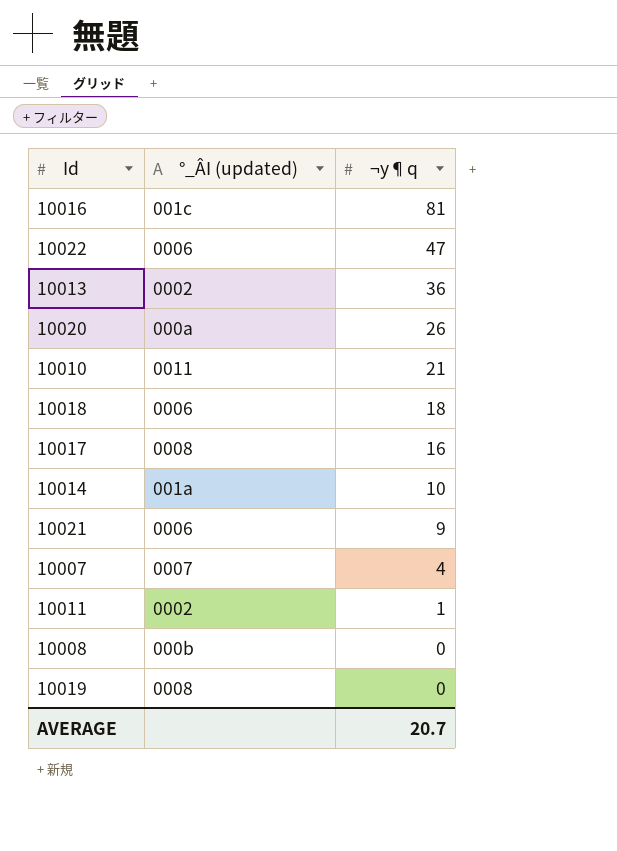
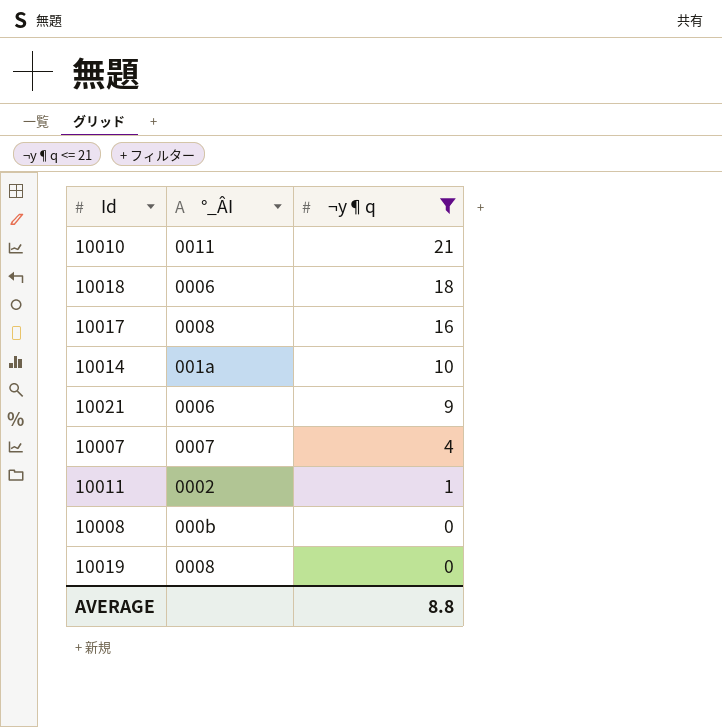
filter: none -> ¬y¶q <= 21
column name: °_ÂI (updated) -> °_ÂI
AVERAGE | ¬y¶q: 20.7 -> 8.8

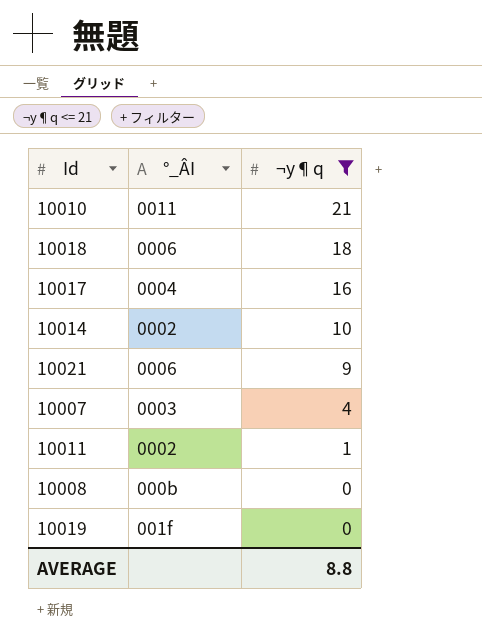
10017 | °_ÂI: 0008 -> 0004
10014 | °_ÂI: 001a -> 0002
10007 | °_ÂI: 0007 -> 0003
10019 | °_ÂI: 0008 -> 001f

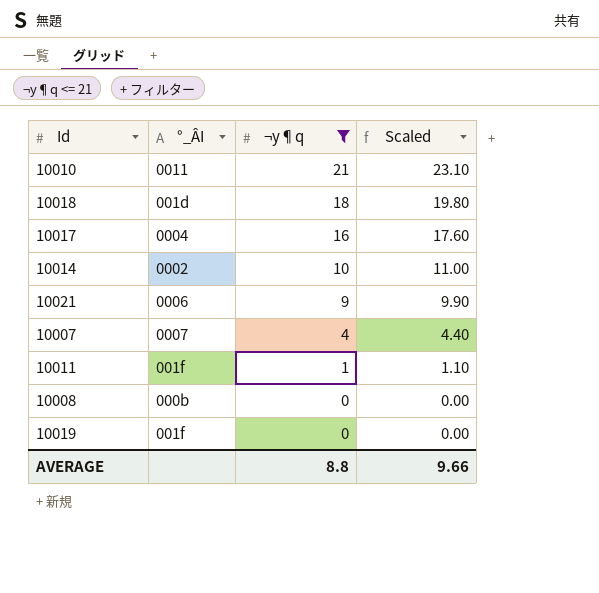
column Scaled | formula: none -> [¬y¶q] * 1.1
10018 | °_ÂI: 0006 -> 001d
10007 | °_ÂI: 0003 -> 0007
10011 | °_ÂI: 0002 -> 001f

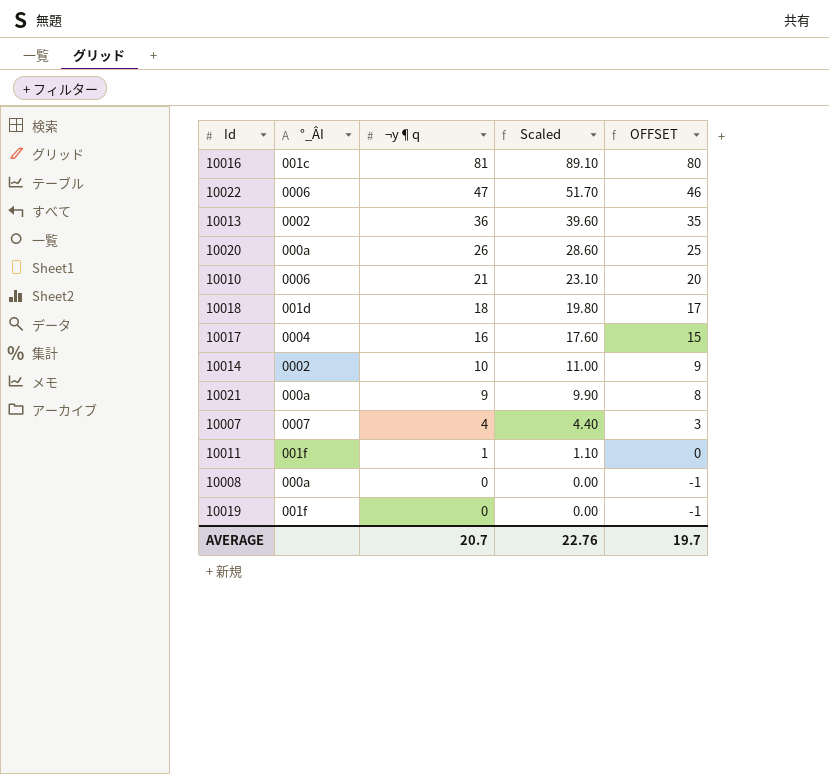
filter: ¬y¶q <= 21 -> none
column OFFSET | formula: none -> [¬y¶q] - 1
10010 | °_ÂI: 0011 -> 0006
10021 | °_ÂI: 0006 -> 000a
10008 | °_ÂI: 000b -> 000a
AVERAGE | ¬y¶q: 8.8 -> 20.7
AVERAGE | Scaled: 9.66 -> 22.76

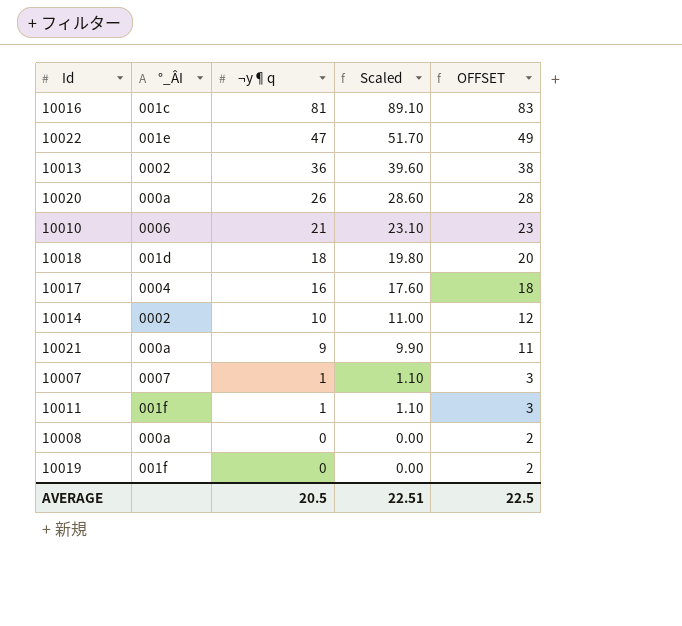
column OFFSET | formula: [¬y¶q] - 1 -> [¬y¶q] + 2
10022 | °_ÂI: 0006 -> 001e
10007 | ¬y¶q: 4 -> 1
10007 | Scaled: 4.40 -> 1.10
AVERAGE | ¬y¶q: 20.7 -> 20.5
AVERAGE | Scaled: 22.76 -> 22.51
AVERAGE | OFFSET: 19.7 -> 22.5

